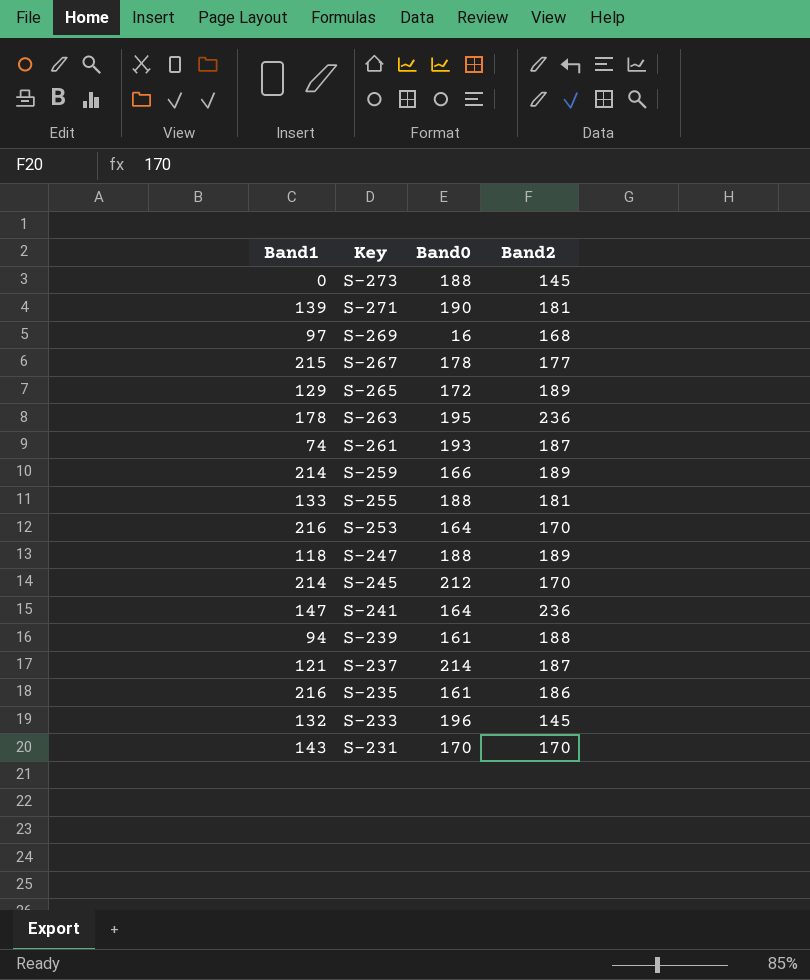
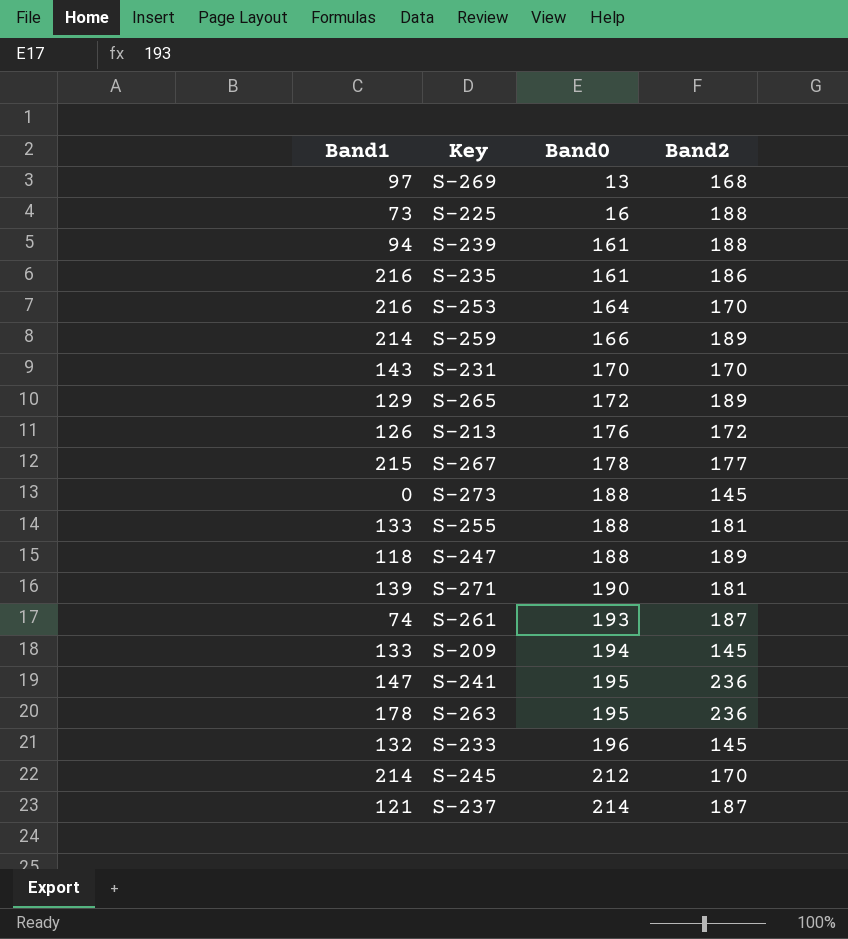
row order: Key descending -> Band0 ascending
S-269 | Band0: 16 -> 13
row S-225: none -> 73 | 16 | 188
row S-213: none -> 126 | 176 | 172
row S-209: none -> 133 | 194 | 145
S-241 | Band0: 164 -> 195

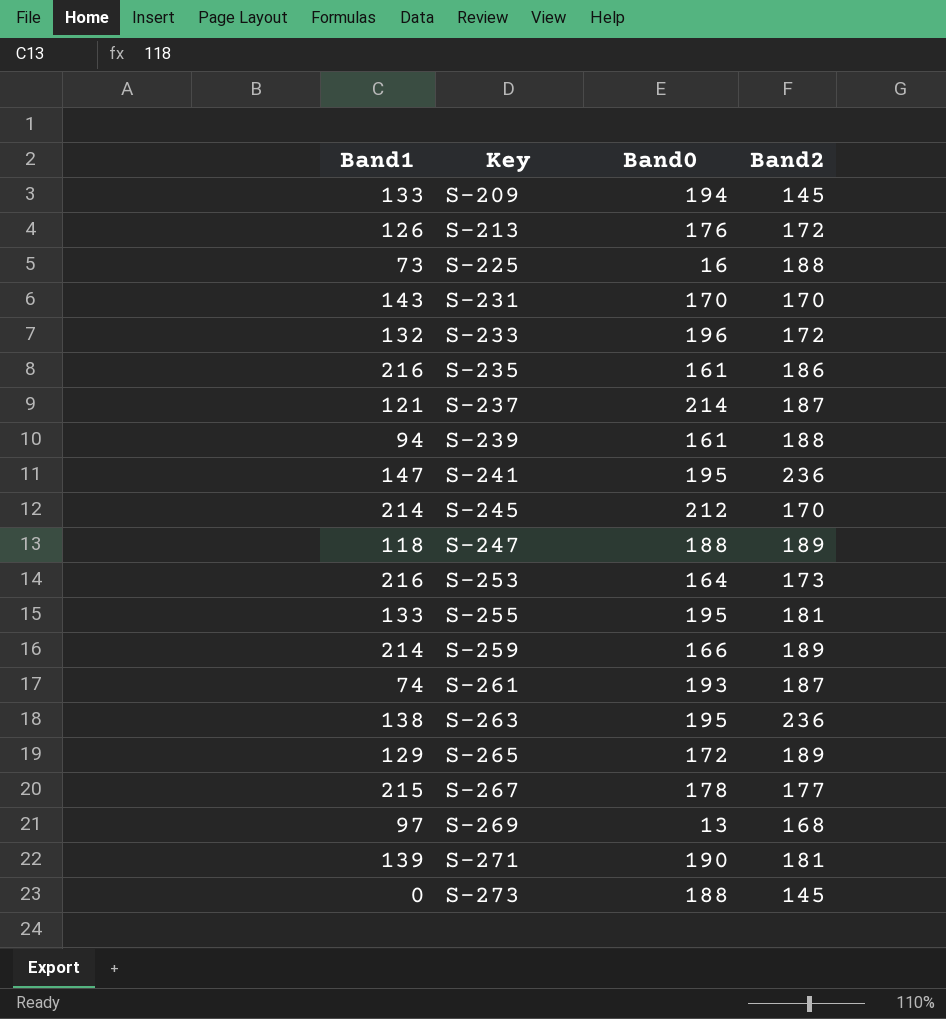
row order: Band0 ascending -> Key ascending
S-233 | Band2: 145 -> 172
S-253 | Band2: 170 -> 173
S-255 | Band0: 188 -> 195
S-263 | Band1: 178 -> 138

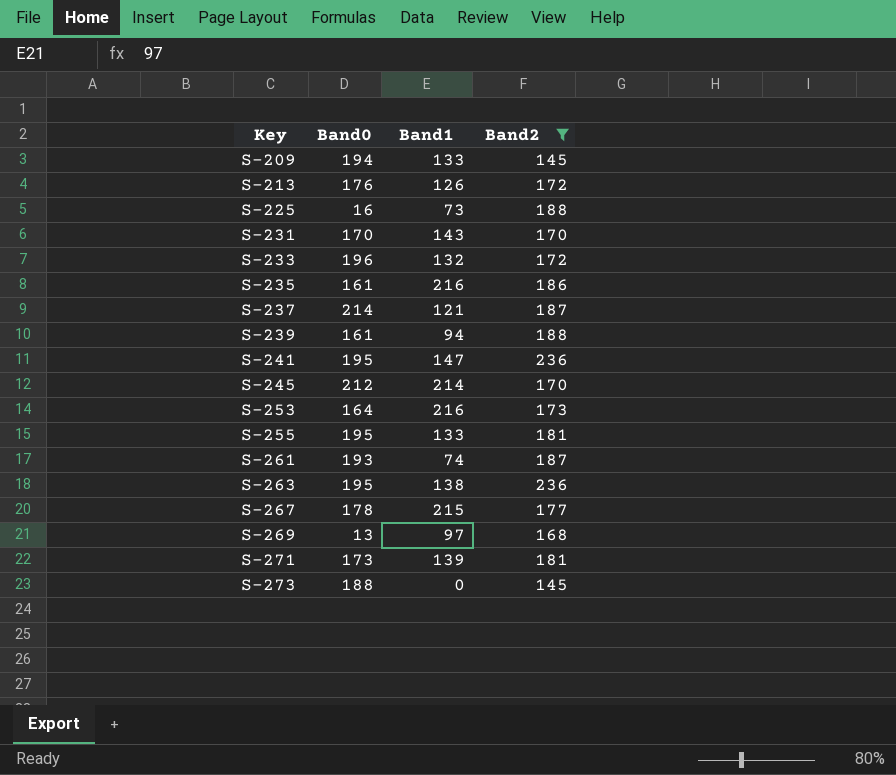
filter: none -> Band2 != 189
column Band1 | position: 1 -> 3
S-271 | Band0: 190 -> 173

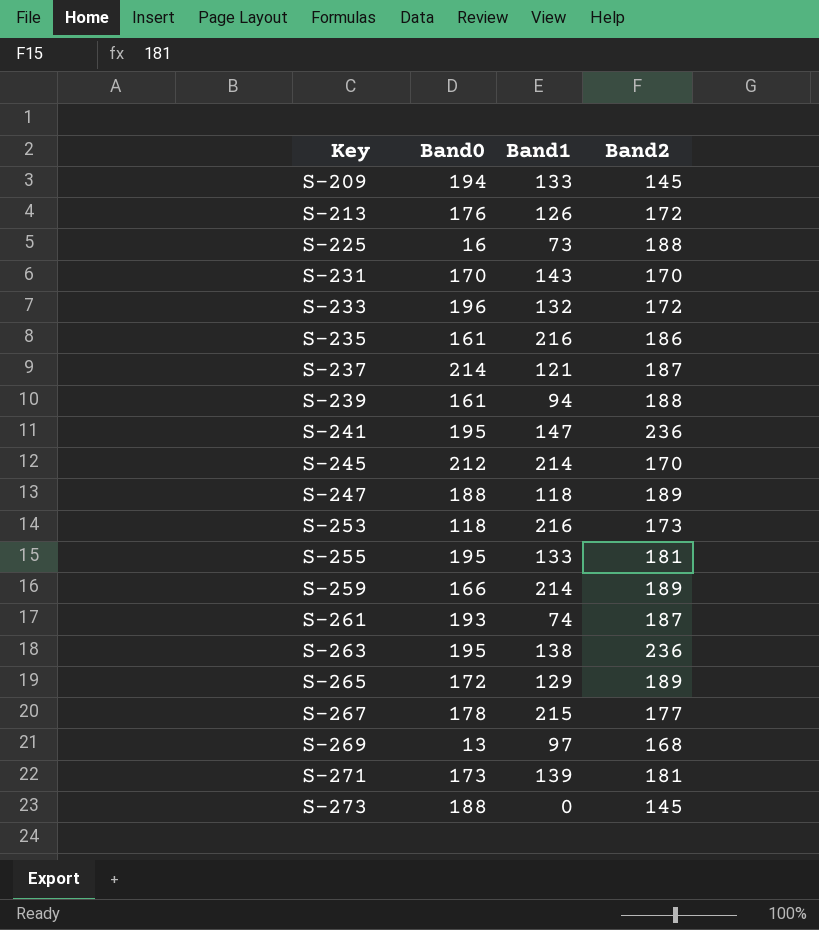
filter: Band2 != 189 -> none
S-253 | Band0: 164 -> 118

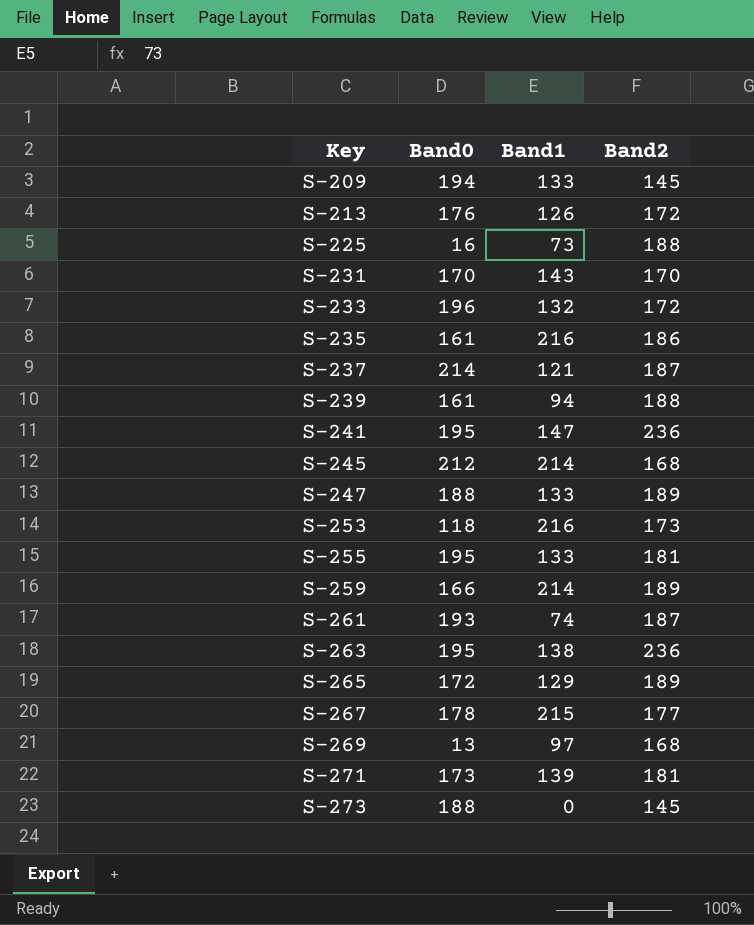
S-245 | Band2: 170 -> 168
S-247 | Band1: 118 -> 133

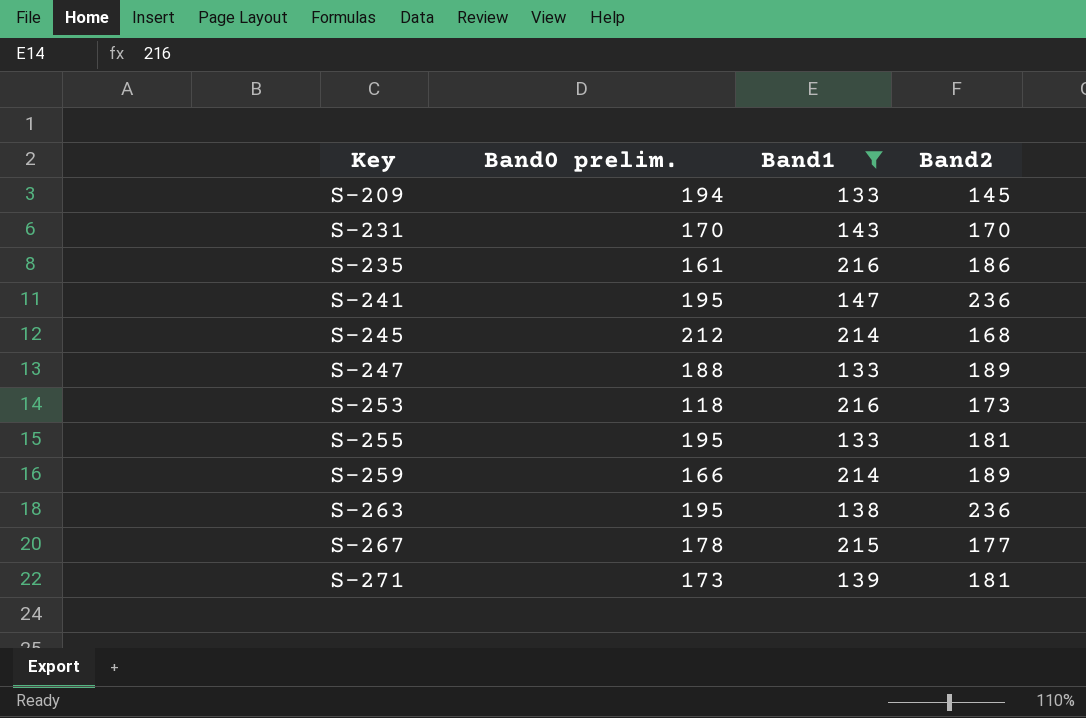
filter: none -> Band1 >= 133
column name: Band0 -> Band0 prelim.

